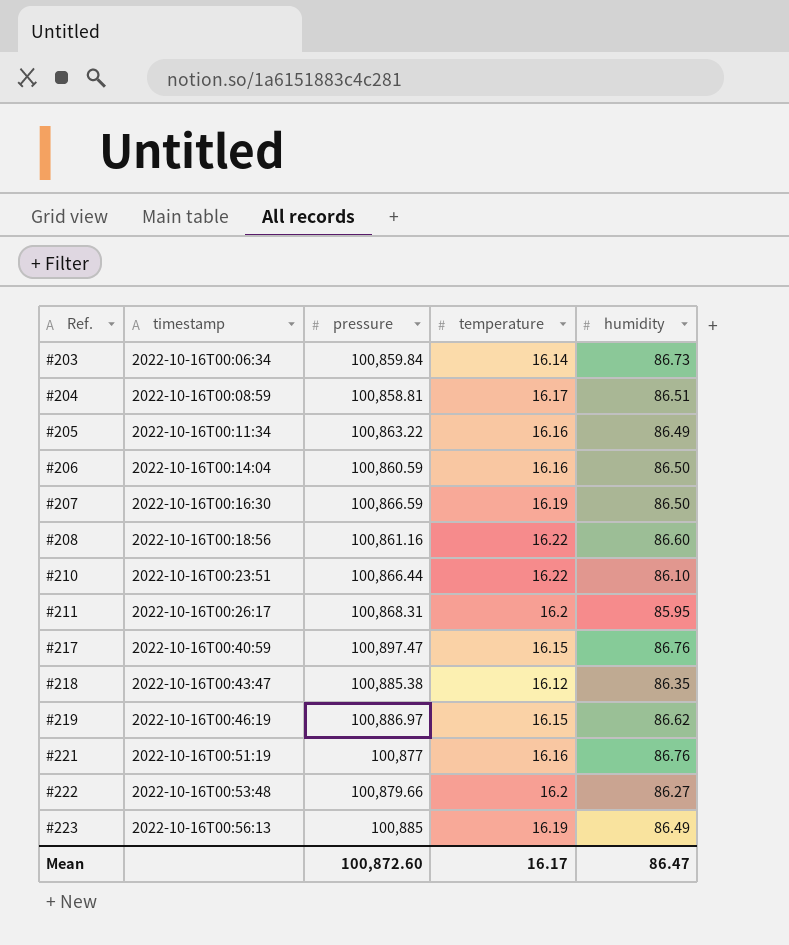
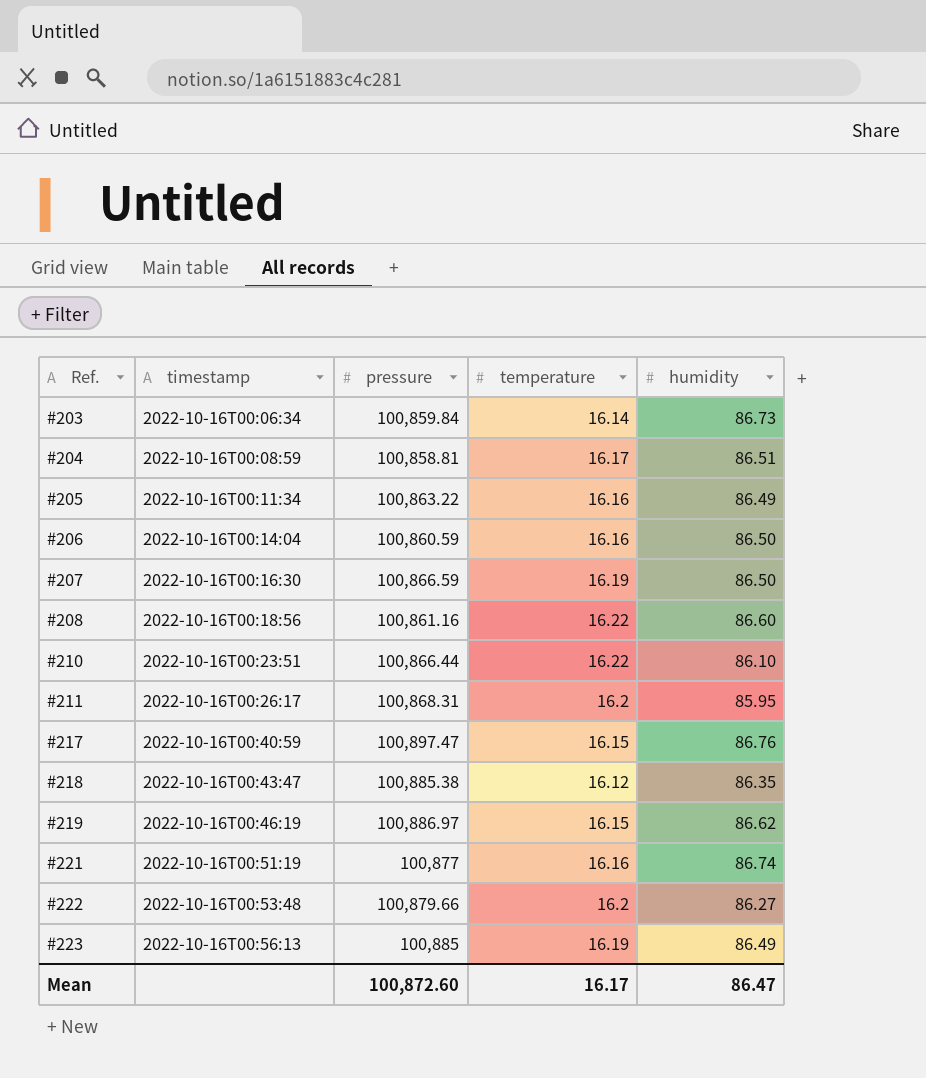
#221 | humidity: 86.76 -> 86.74

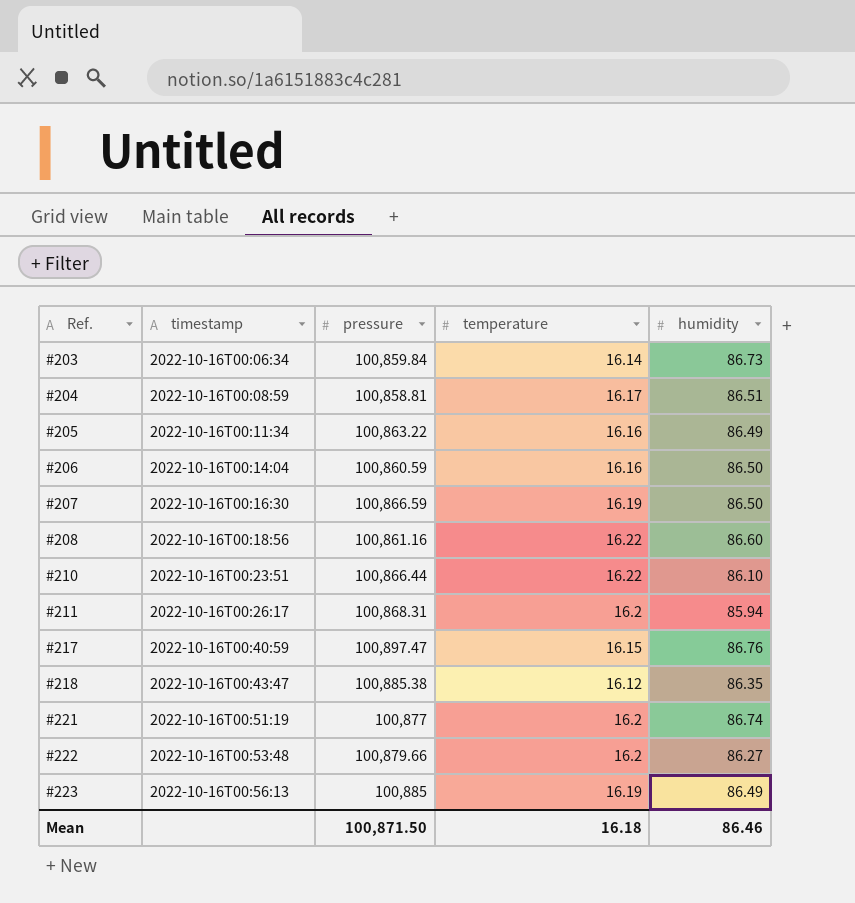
row #219: 2022-10-16T00:46:19 | 100,886.97 | 16.15 | 86.62 -> none
#211 | humidity: 85.95 -> 85.94
#221 | temperature: 16.16 -> 16.2
Mean | pressure: 100,872.60 -> 100,871.50
Mean | temperature: 16.17 -> 16.18
Mean | humidity: 86.47 -> 86.46

